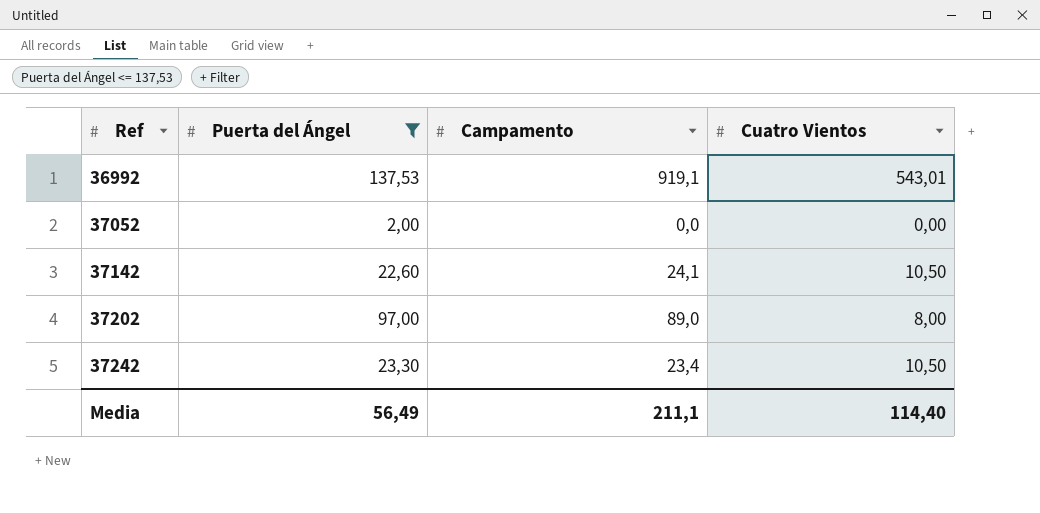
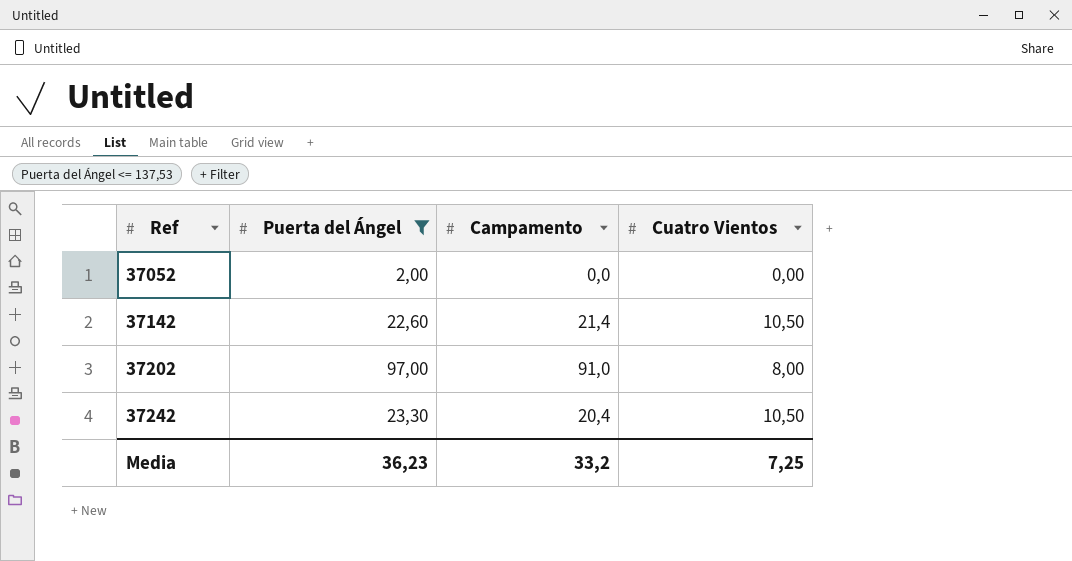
row 36992: 137,53 | 919,1 | 543,01 -> none
37142 | Campamento: 24,1 -> 21,4
37202 | Campamento: 89,0 -> 91,0
37242 | Campamento: 23,4 -> 20,4
Media | Puerta del Ángel: 56,49 -> 36,23
Media | Campamento: 211,1 -> 33,2
Media | Cuatro Vientos: 114,40 -> 7,25

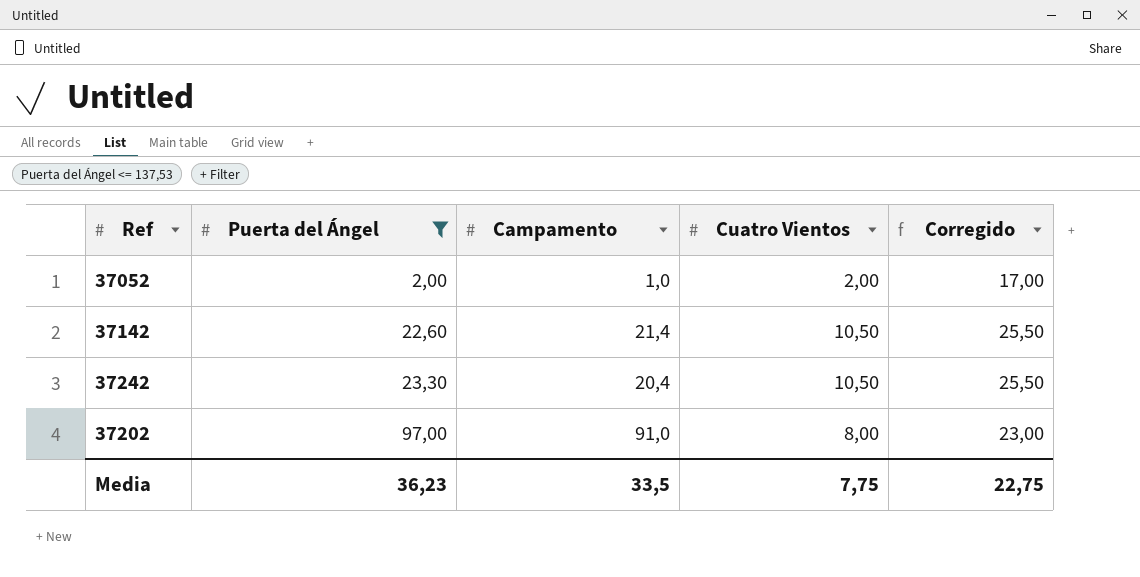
row order: Ref ascending -> Puerta del Ángel ascending
column Corregido | formula: none -> [Cuatro Vientos] + 15
37052 | Campamento: 0,0 -> 1,0
37052 | Cuatro Vientos: 0,00 -> 2,00
Media | Campamento: 33,2 -> 33,5
Media | Cuatro Vientos: 7,25 -> 7,75

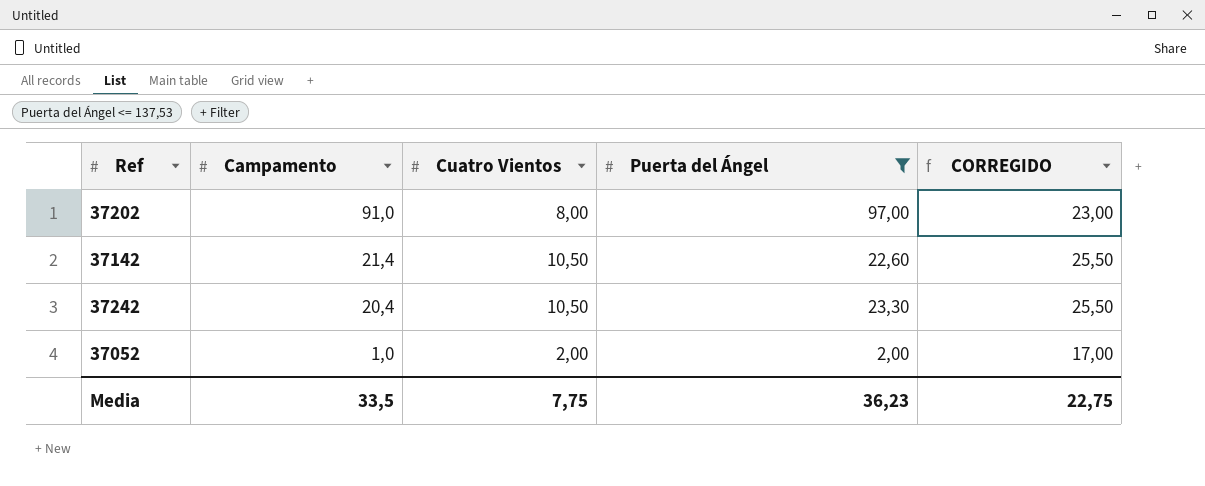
row order: Puerta del Ángel ascending -> Campamento descending
column Puerta del Ángel | position: 2 -> 4
column name: Corregido -> CORREGIDO

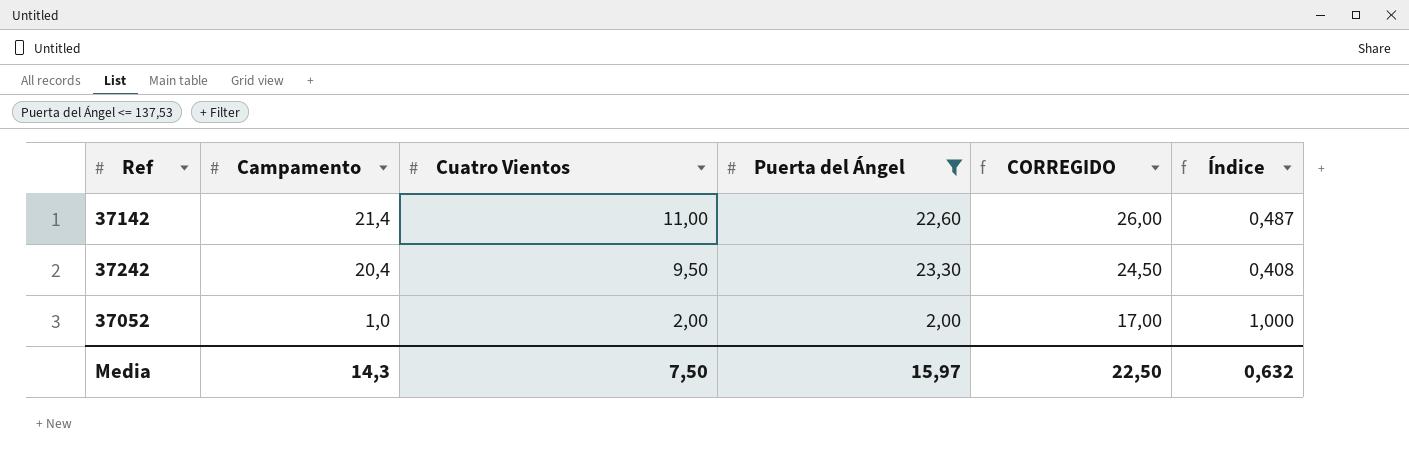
column Índice | formula: none -> [Cuatro Vientos] / [Puerta del Ángel]
row 37202: 91,0 | 8,00 | 97,00 | 23,00 -> none
37142 | Cuatro Vientos: 10,50 -> 11,00
37142 | CORREGIDO: 25,50 -> 26,00
37242 | Cuatro Vientos: 10,50 -> 9,50
37242 | CORREGIDO: 25,50 -> 24,50
Media | Campamento: 33,5 -> 14,3
Media | Cuatro Vientos: 7,75 -> 7,50
Media | Puerta del Ángel: 36,23 -> 15,97
Media | CORREGIDO: 22,75 -> 22,50

